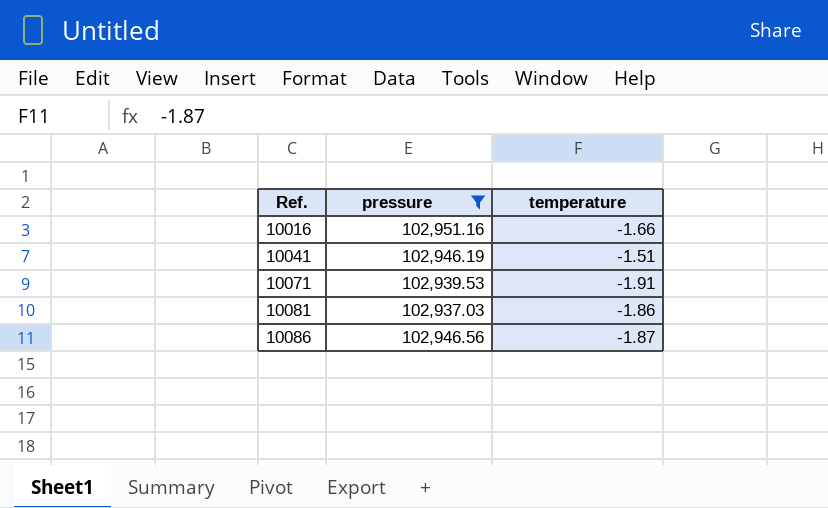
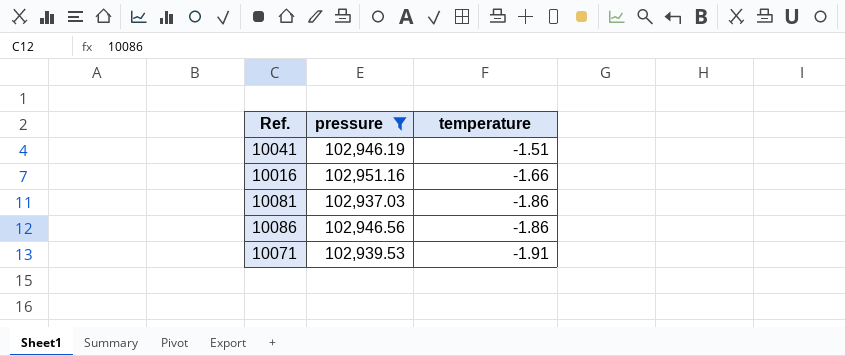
row order: Ref. ascending -> temperature descending
10086 | temperature: -1.87 -> -1.86

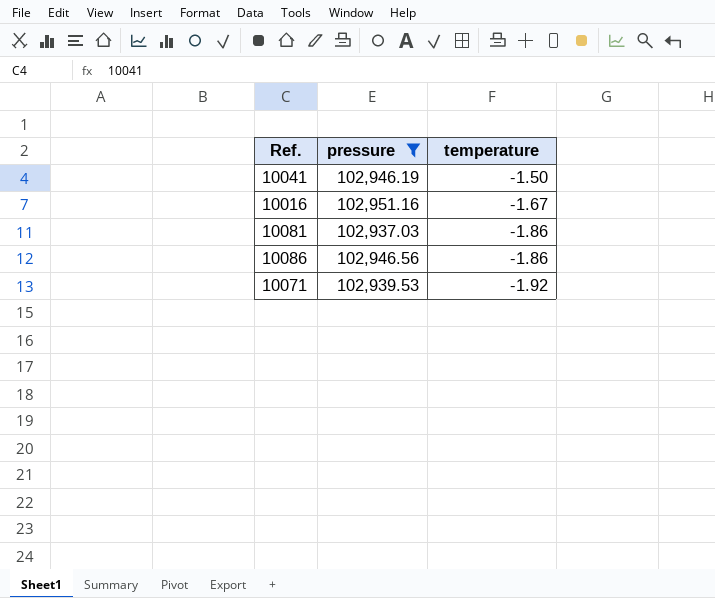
10041 | temperature: -1.51 -> -1.50
10016 | temperature: -1.66 -> -1.67
10071 | temperature: -1.91 -> -1.92

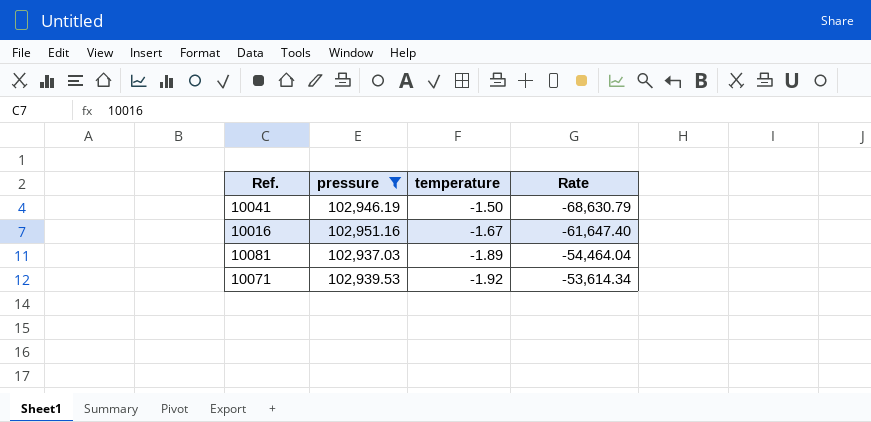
column Rate | formula: none -> [pressure] / [temperature]
row 10086: 102,946.56 | -1.86 -> none
10081 | temperature: -1.86 -> -1.89

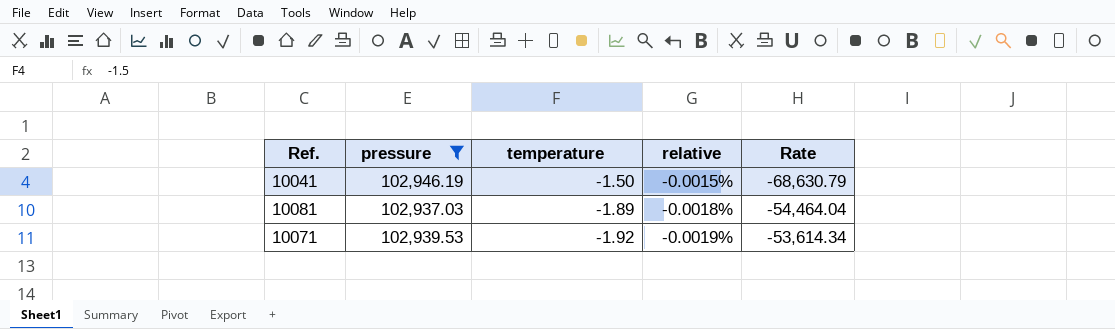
column relative | formula: none -> [temperature] / [pressure]
row 10016: 102,951.16 | -1.67 | -61,647.40 -> none

